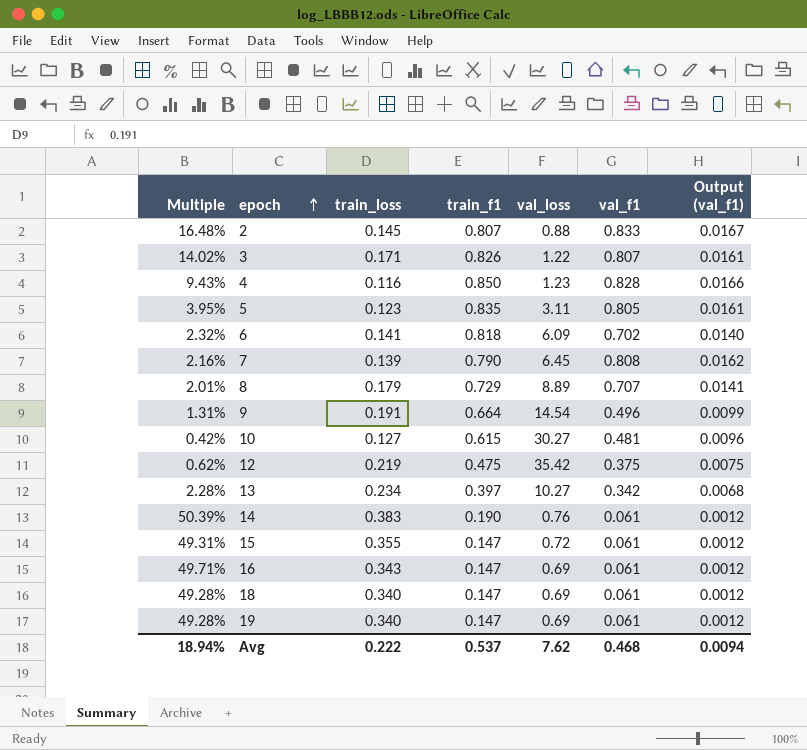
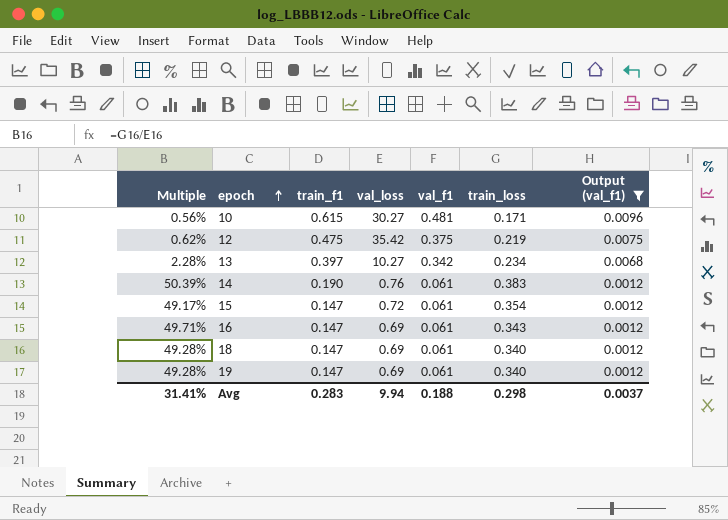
filter: none -> Output (val_f1) <= 0.0096
column train_loss | position: 3 -> 6
10 | Multiple: 0.42% -> 0.56%
10 | train_loss: 0.127 -> 0.171
15 | Multiple: 49.31% -> 49.17%
15 | train_loss: 0.355 -> 0.354
Avg | Multiple: 18.94% -> 31.41%
Avg | train_f1: 0.537 -> 0.283
Avg | val_loss: 7.62 -> 9.94
Avg | val_f1: 0.468 -> 0.188
Avg | train_loss: 0.222 -> 0.298
Avg | Output (val_f1): 0.0094 -> 0.0037

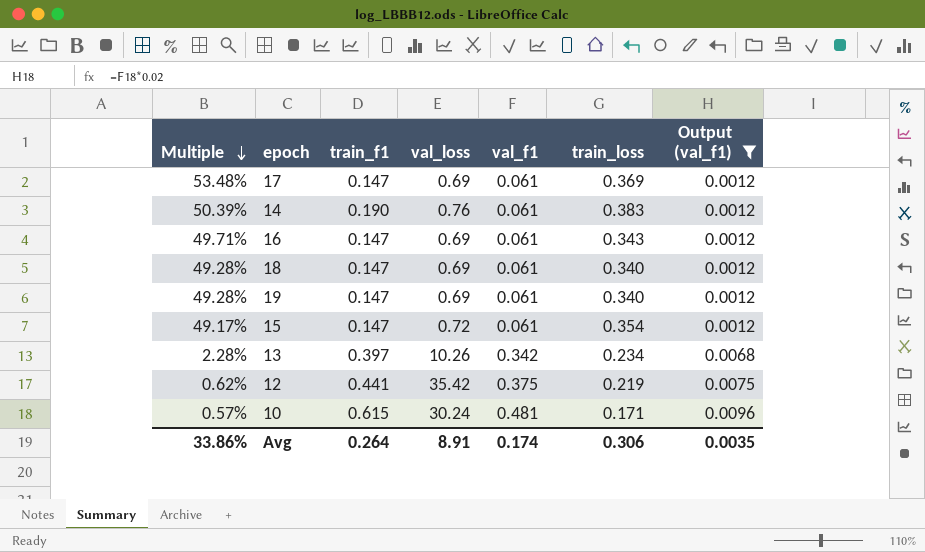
row order: epoch ascending -> Multiple descending
row 17: none -> 53.48% | 0.147 | 0.69 | 0.061 | 0.369 | 0.0012
13 | val_loss: 10.27 -> 10.26
12 | train_f1: 0.475 -> 0.441
10 | Multiple: 0.56% -> 0.57%
10 | val_loss: 30.27 -> 30.24
Avg | Multiple: 31.41% -> 33.86%
Avg | train_f1: 0.283 -> 0.264
Avg | val_loss: 9.94 -> 8.91
Avg | val_f1: 0.188 -> 0.174
Avg | train_loss: 0.298 -> 0.306
Avg | Output (val_f1): 0.0037 -> 0.0035

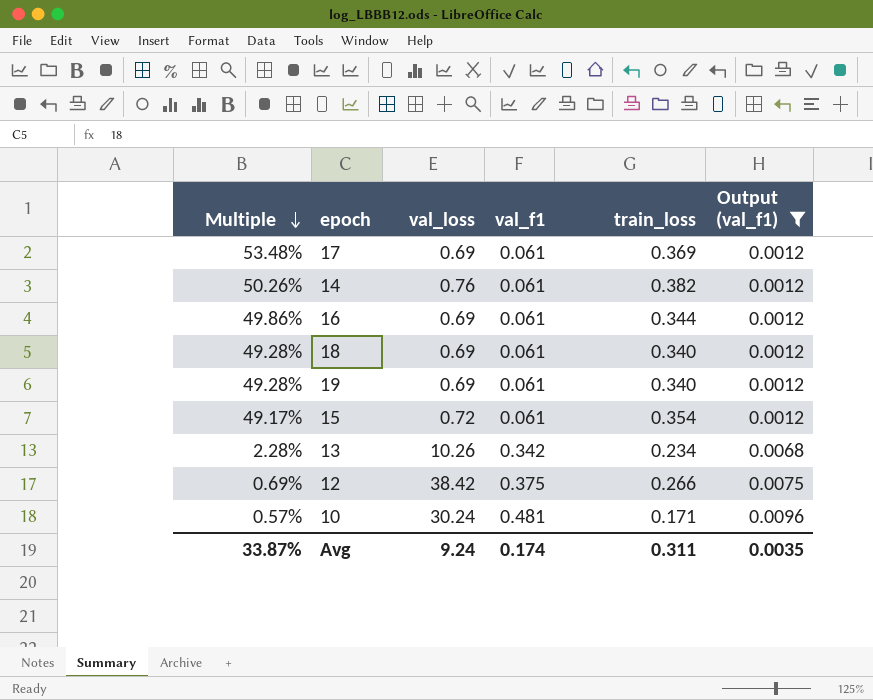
column train_f1 | position: 3 -> none
14 | Multiple: 50.39% -> 50.26%
14 | train_loss: 0.383 -> 0.382
16 | Multiple: 49.71% -> 49.86%
16 | train_loss: 0.343 -> 0.344
12 | Multiple: 0.62% -> 0.69%
12 | val_loss: 35.42 -> 38.42
12 | train_loss: 0.219 -> 0.266
Avg | Multiple: 33.86% -> 33.87%
Avg | val_loss: 8.91 -> 9.24
Avg | train_loss: 0.306 -> 0.311

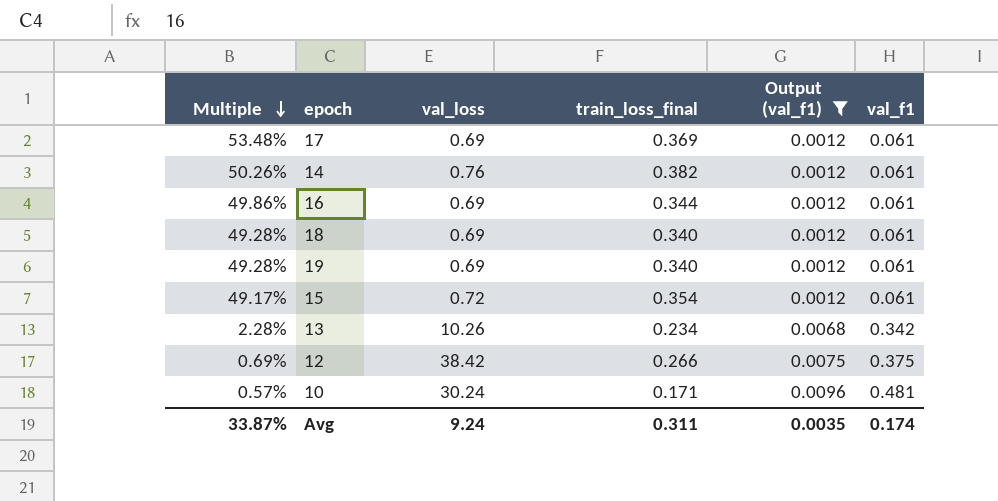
column name: train_loss -> train_loss_final
column val_f1 | position: 4 -> 6

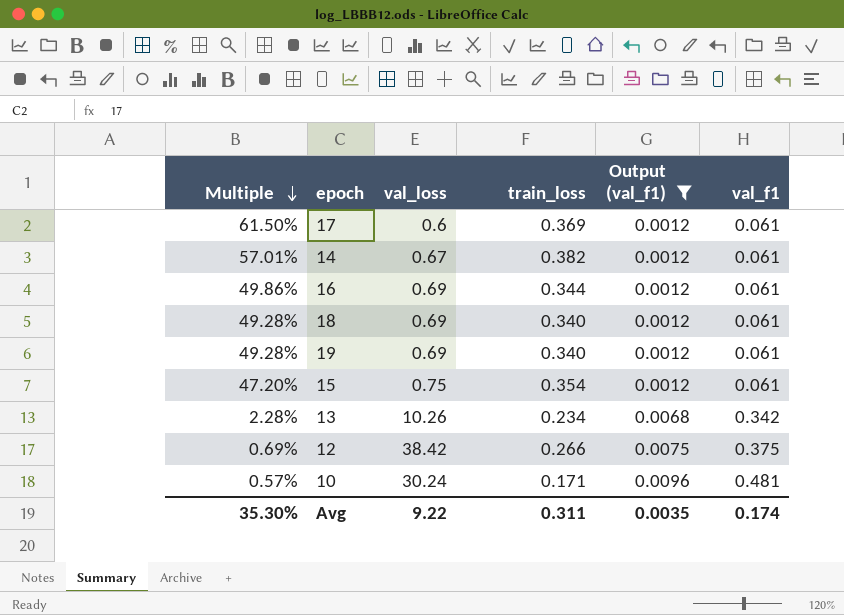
column name: train_loss_final -> train_loss
17 | Multiple: 53.48% -> 61.50%
17 | val_loss: 0.69 -> 0.6
14 | Multiple: 50.26% -> 57.01%
14 | val_loss: 0.76 -> 0.67
15 | Multiple: 49.17% -> 47.20%
15 | val_loss: 0.72 -> 0.75
Avg | Multiple: 33.87% -> 35.30%
Avg | val_loss: 9.24 -> 9.22

